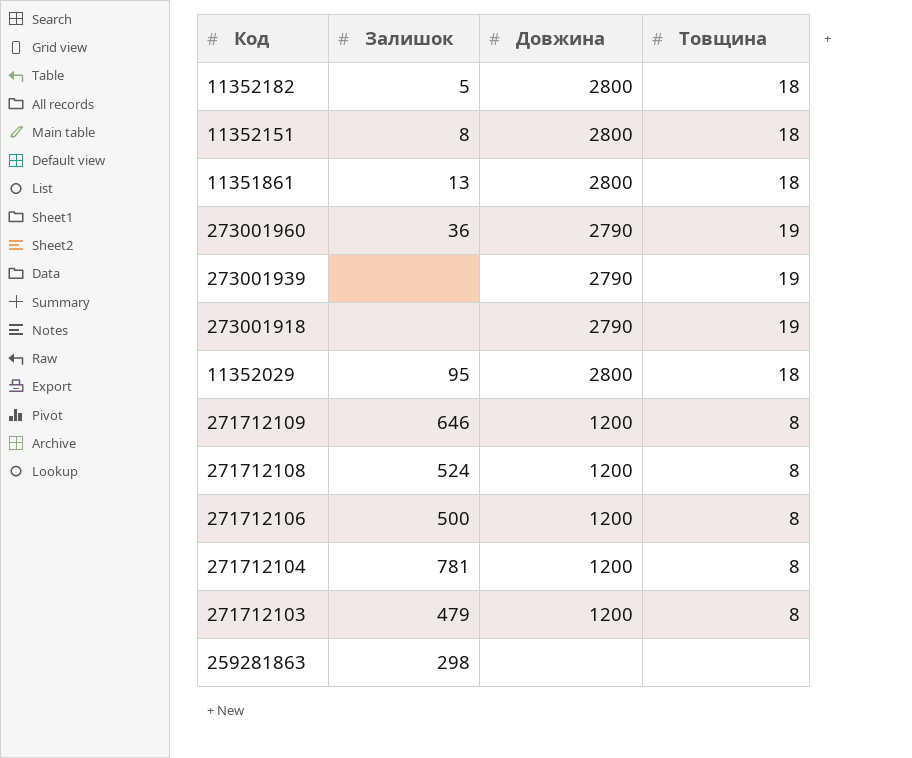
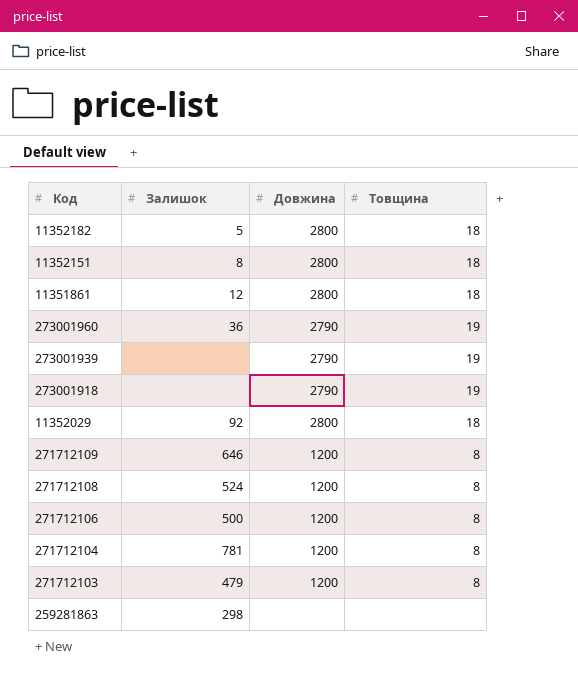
11351861 | Залишок: 13 -> 12
11352029 | Залишок: 95 -> 92

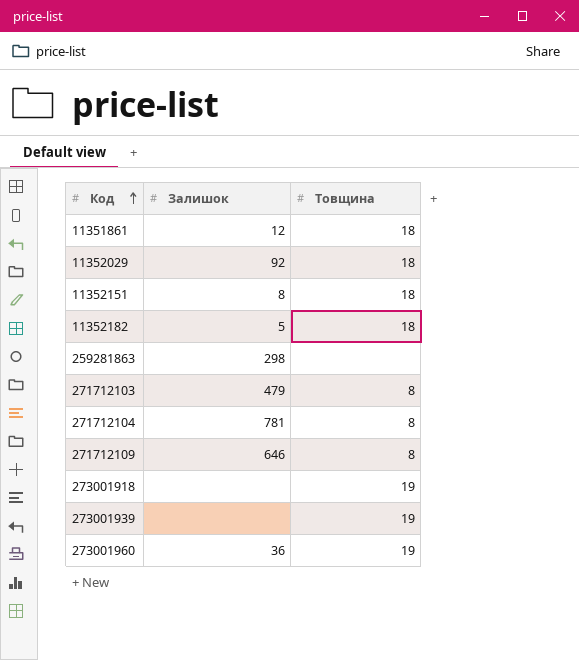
row order: none -> Код ascending
column Довжина | position: 3 -> none
row 271712108: 524 | 1200 | 8 -> none
row 271712106: 500 | 1200 | 8 -> none

